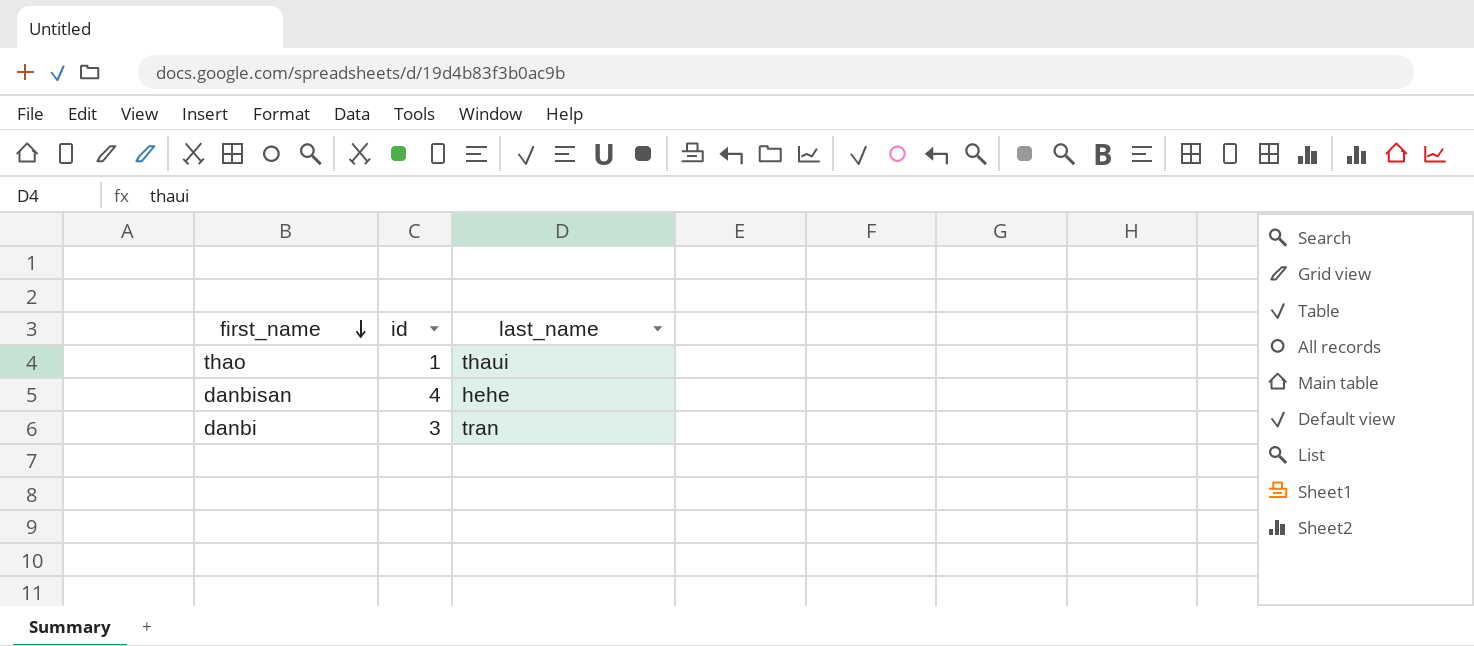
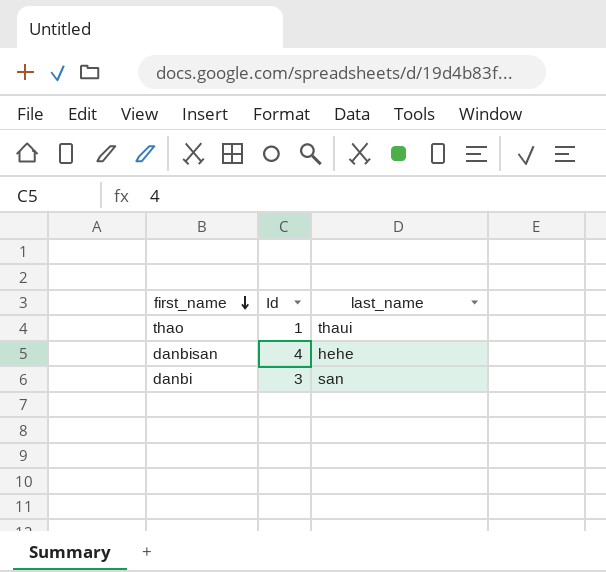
column name: id -> Id
danbi | last_name: tran -> san

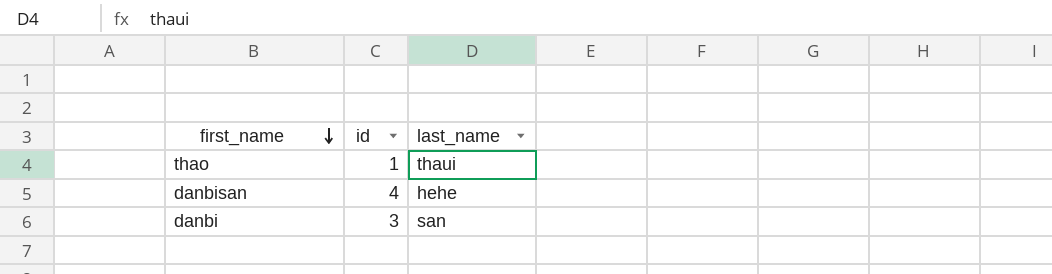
column name: Id -> id

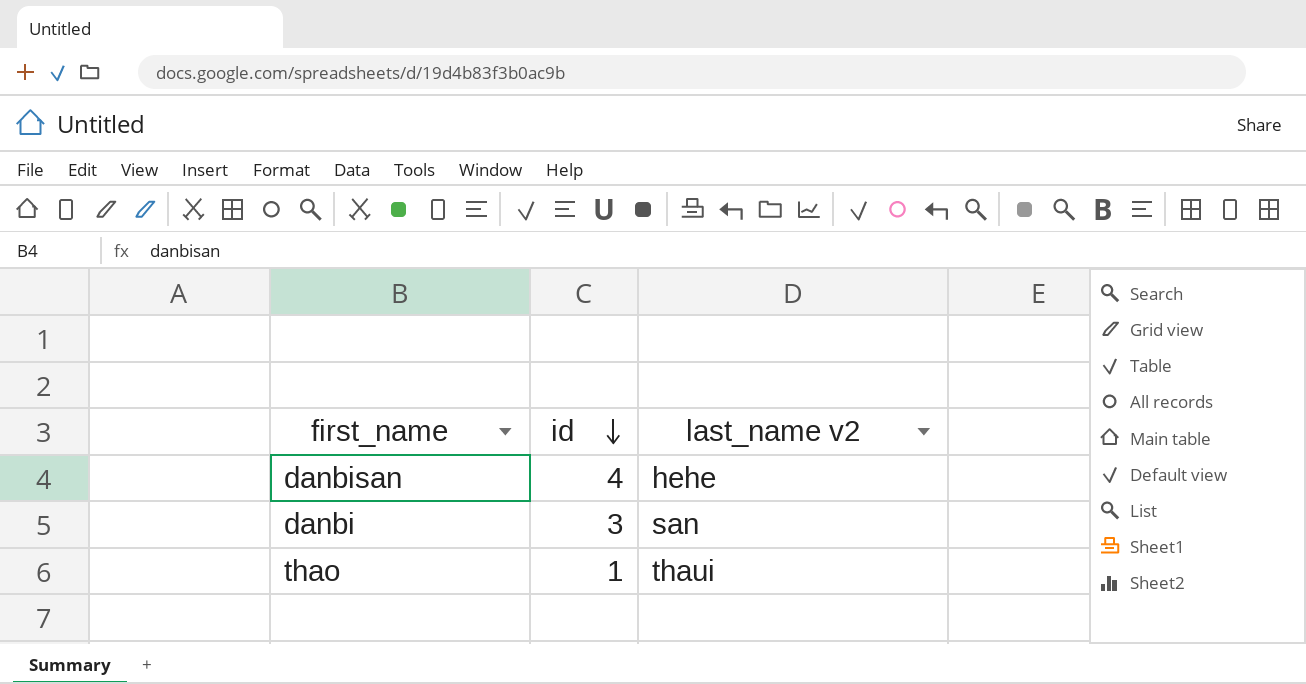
row order: first_name descending -> id descending
column name: last_name -> last_name v2

